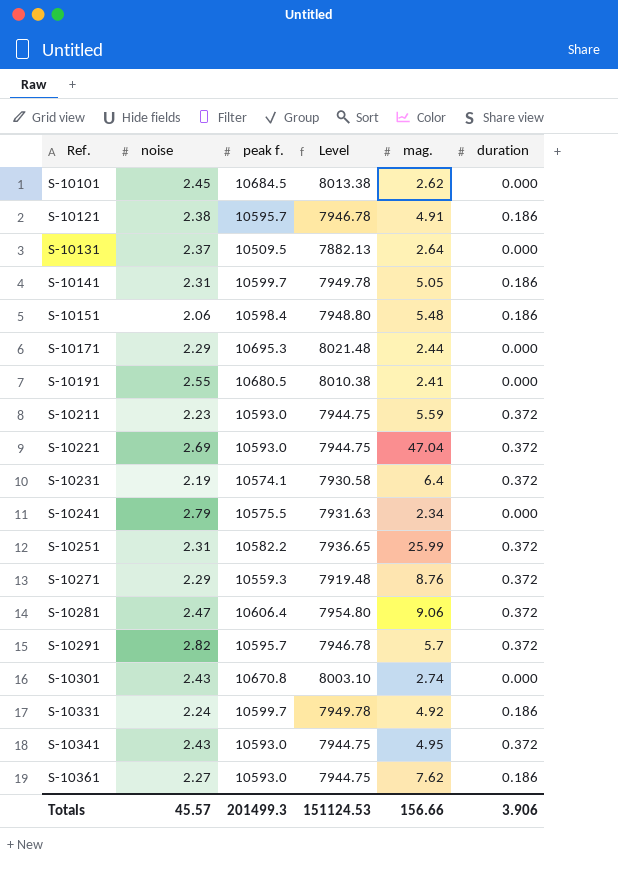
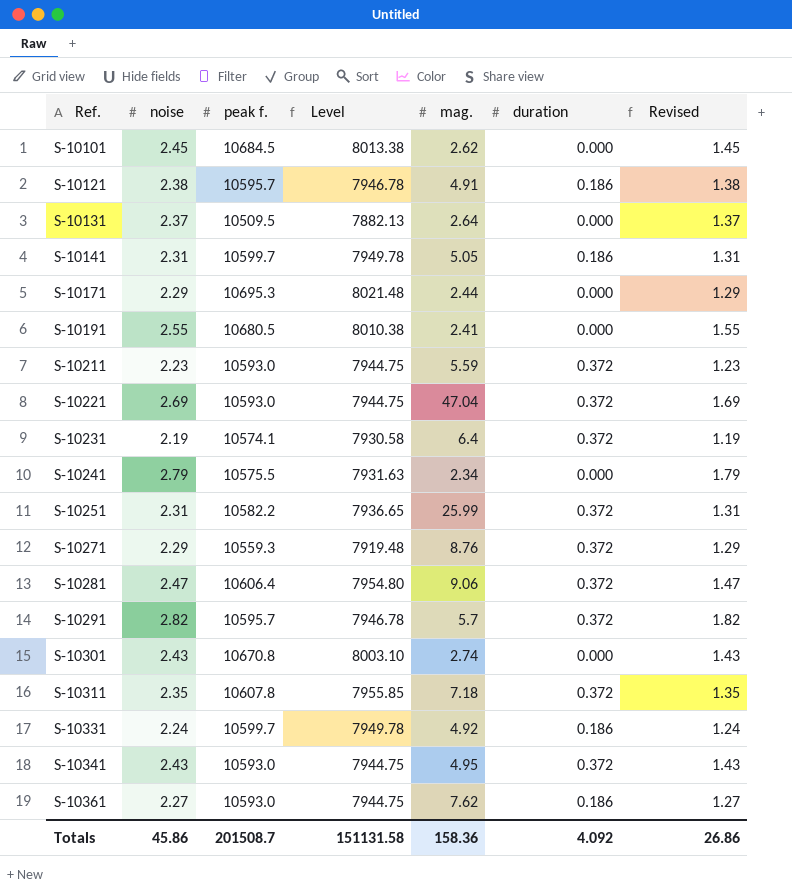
column Revised | formula: none -> [noise] - 1
row S-10151: 2.06 | 10598.4 | 7948.80 | 5.48 | 0.186 -> none
row S-10311: none -> 2.35 | 10607.8 | 7955.85 | 7.18 | 0.372 | 1.35
Totals | noise: 45.57 -> 45.86
Totals | peak f.: 201499.3 -> 201508.7
Totals | Level: 151124.53 -> 151131.58
Totals | mag.: 156.66 -> 158.36
Totals | duration: 3.906 -> 4.092

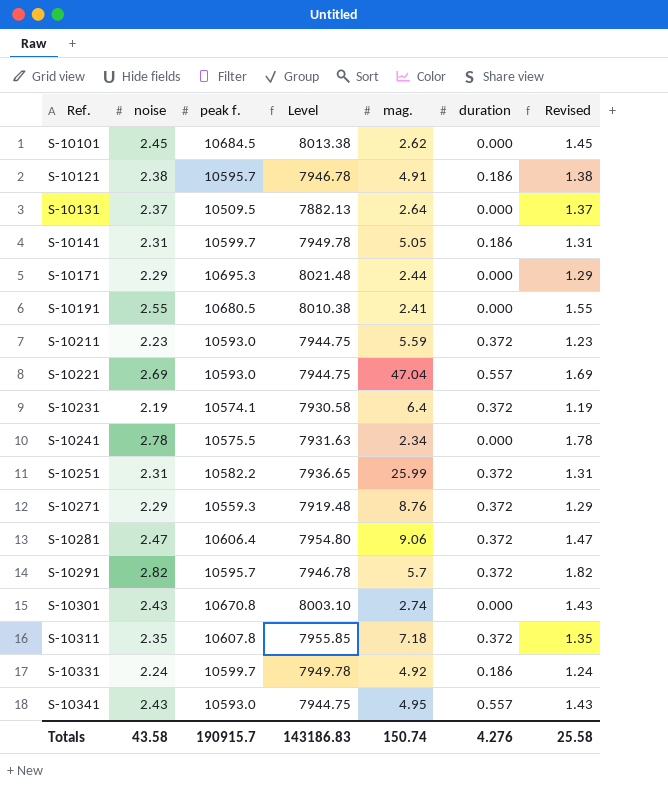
row S-10361: 2.27 | 10593.0 | 7944.75 | 7.62 | 0.186 | 1.27 -> none
S-10221 | duration: 0.372 -> 0.557
S-10241 | noise: 2.79 -> 2.78
S-10241 | Revised: 1.79 -> 1.78
S-10341 | duration: 0.372 -> 0.557
Totals | noise: 45.86 -> 43.58
Totals | peak f.: 201508.7 -> 190915.7
Totals | Level: 151131.58 -> 143186.83
Totals | mag.: 158.36 -> 150.74
Totals | duration: 4.092 -> 4.276
Totals | Revised: 26.86 -> 25.58

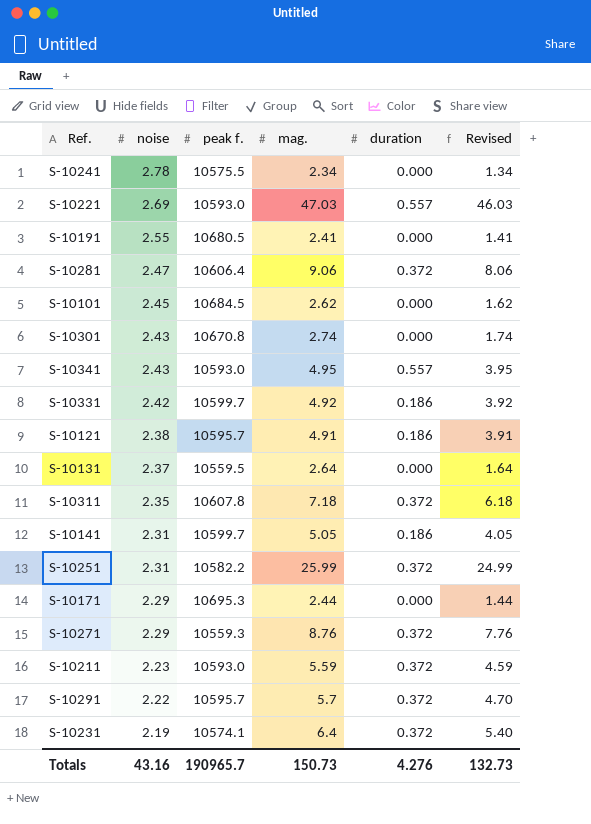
row order: Ref. ascending -> noise descending
column Level | formula: [peak f.] * 0.75 -> none
column Revised | formula: [noise] - 1 -> [mag.] - 1
S-10221 | mag.: 47.04 -> 47.03
S-10331 | noise: 2.24 -> 2.42
S-10131 | peak f.: 10509.5 -> 10559.5
S-10291 | noise: 2.82 -> 2.22
Totals | noise: 43.58 -> 43.16
Totals | peak f.: 190915.7 -> 190965.7
Totals | mag.: 150.74 -> 150.73
Totals | Revised: 25.58 -> 132.73

